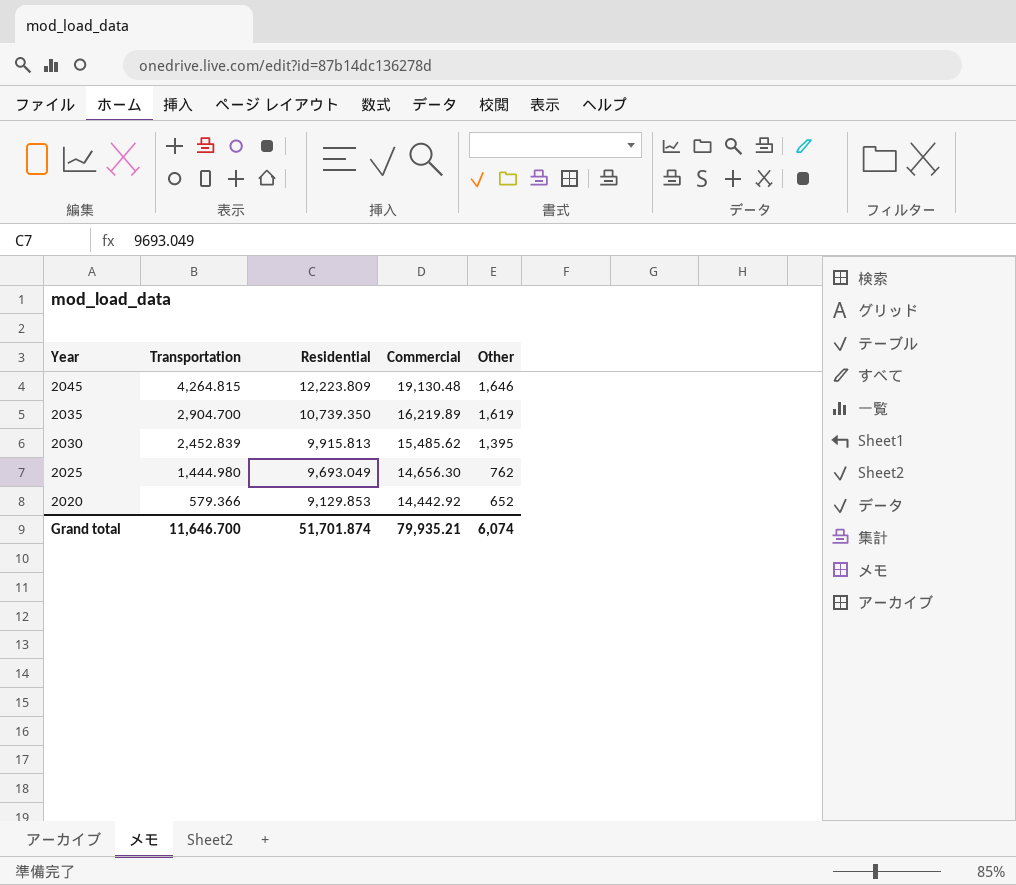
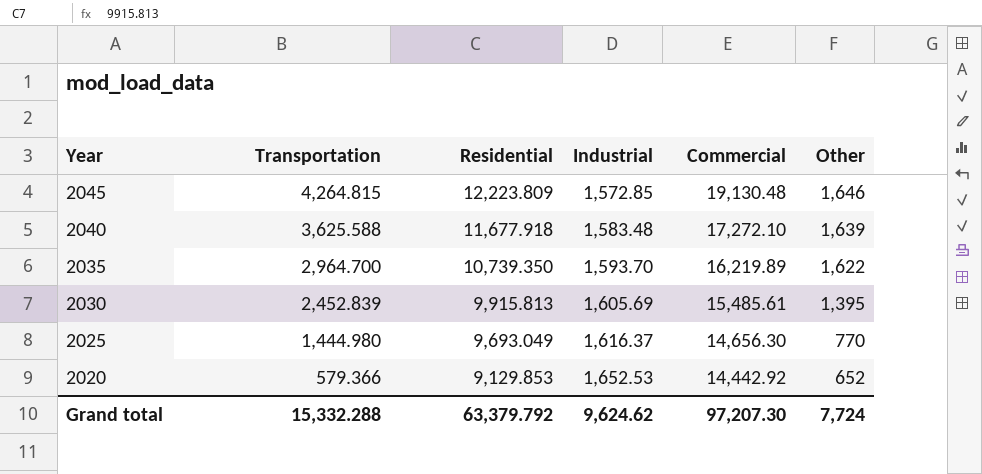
column Industrial | position: none -> 4
row 2040: none -> 3,625.588 | 11,677.918 | 1,583.48 | 17,272.10 | 1,639
2035 | Transportation: 2,904.700 -> 2,964.700
2035 | Other: 1,619 -> 1,622
2030 | Commercial: 15,485.62 -> 15,485.61
2025 | Other: 762 -> 770
Grand total | Transportation: 11,646.700 -> 15,332.288
Grand total | Residential: 51,701.874 -> 63,379.792
Grand total | Commercial: 79,935.21 -> 97,207.30
Grand total | Other: 6,074 -> 7,724

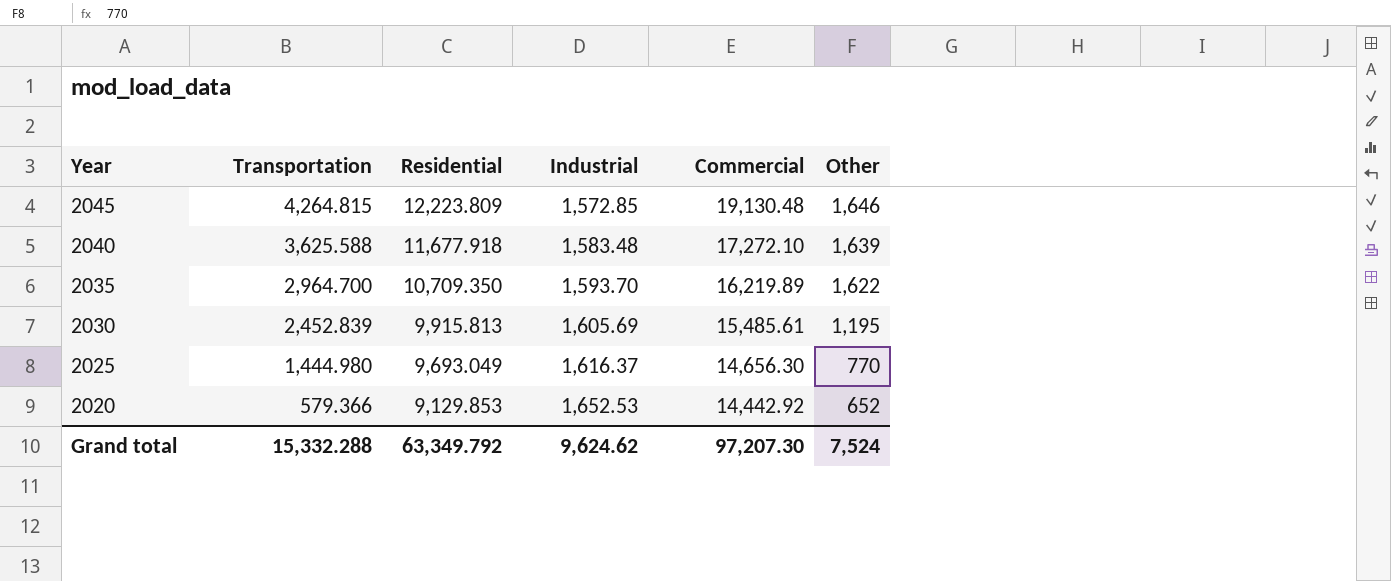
2035 | Residential: 10,739.350 -> 10,709.350
2030 | Other: 1,395 -> 1,195
Grand total | Residential: 63,379.792 -> 63,349.792
Grand total | Other: 7,724 -> 7,524

